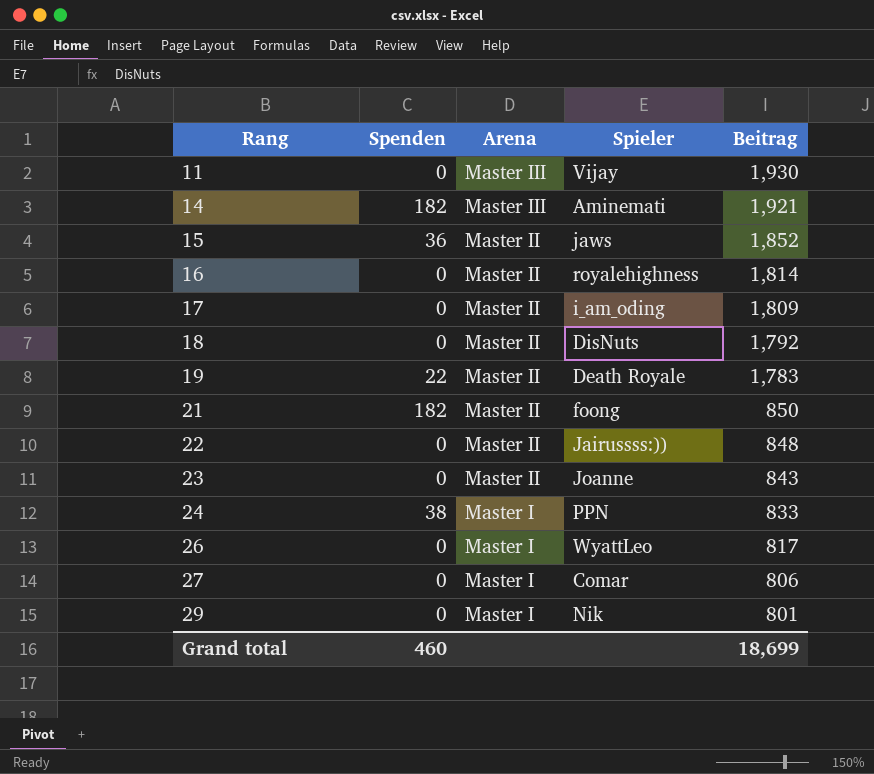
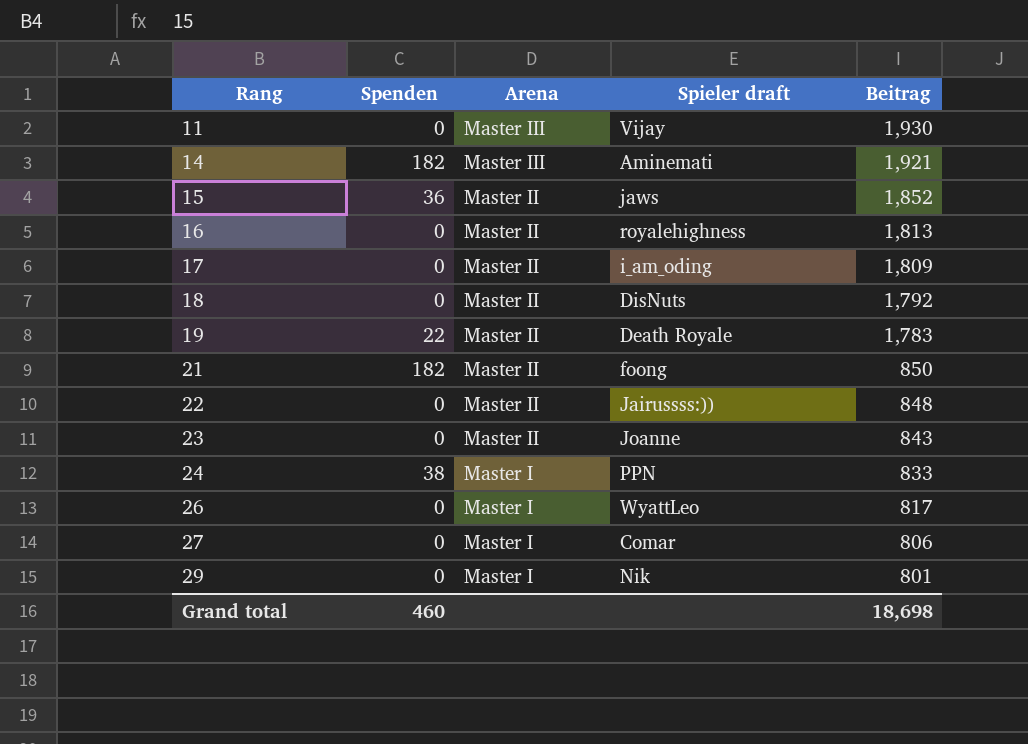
column name: Spieler -> Spieler draft
16 | Beitrag: 1,814 -> 1,813
Grand total | Beitrag: 18,699 -> 18,698

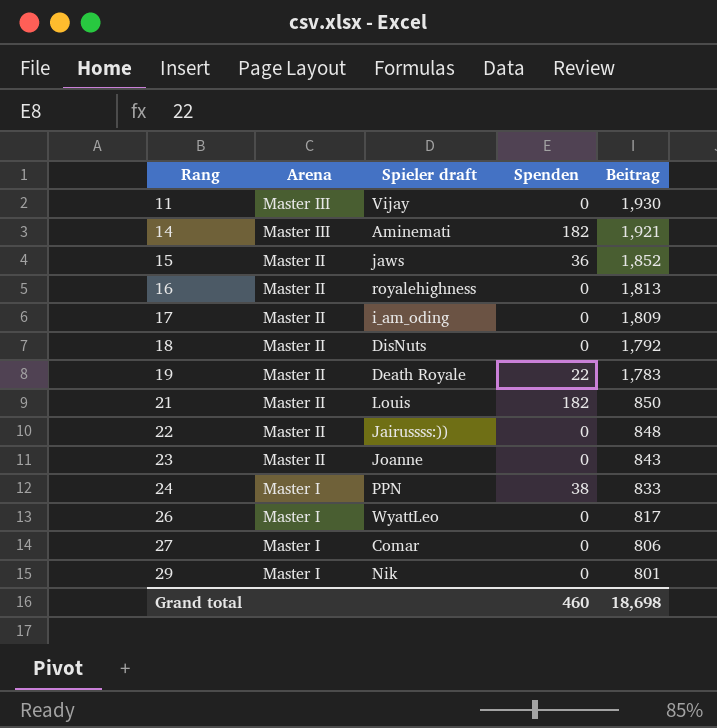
column Spenden | position: 2 -> 4
21 | Spieler draft: foong -> Louis

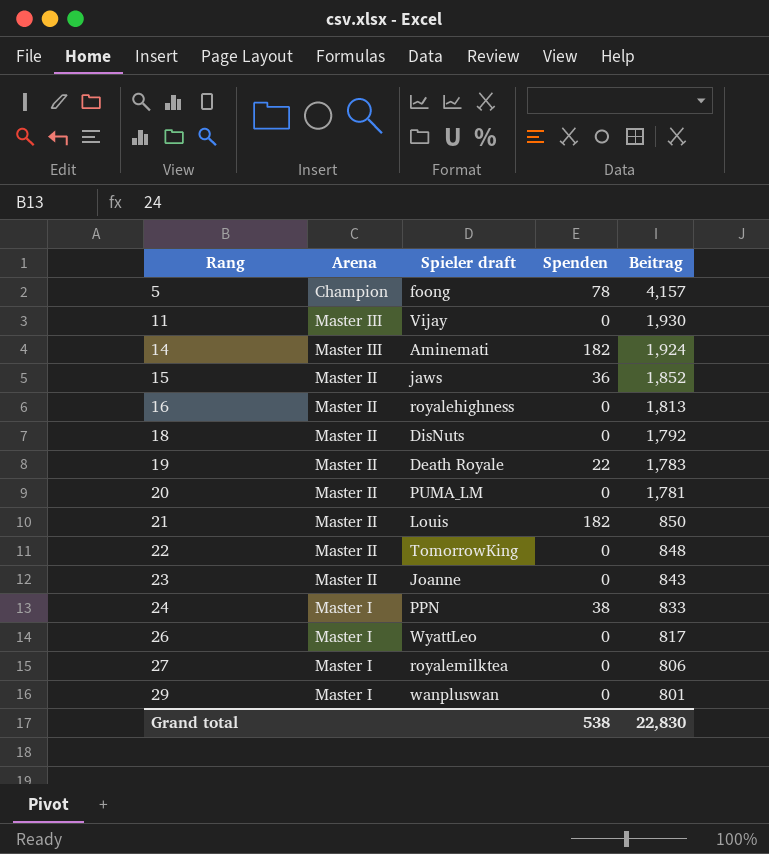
row 17: Master II | i_am_oding | 0 | 1,809 -> none
row 5: none -> Champion | foong | 78 | 4,157
14 | Beitrag: 1,921 -> 1,924
row 20: none -> Master II | PUMA_LM | 0 | 1,781
22 | Spieler draft: Jairussss:)) -> TomorrowKing
27 | Spieler draft: Comar -> royalemilktea
29 | Spieler draft: Nik -> wanpluswan
Grand total | Spenden: 460 -> 538
Grand total | Beitrag: 18,698 -> 22,830

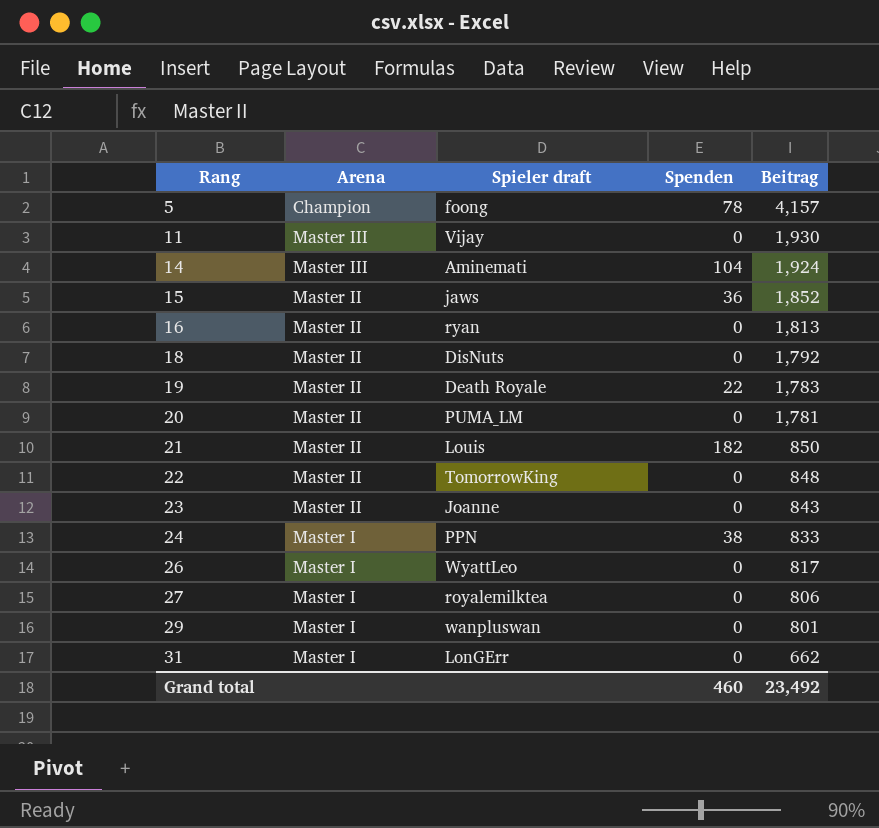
14 | Spenden: 182 -> 104
16 | Spieler draft: royalehighness -> ryan
row 31: none -> Master I | LonGErr | 0 | 662
Grand total | Spenden: 538 -> 460
Grand total | Beitrag: 22,830 -> 23,492

